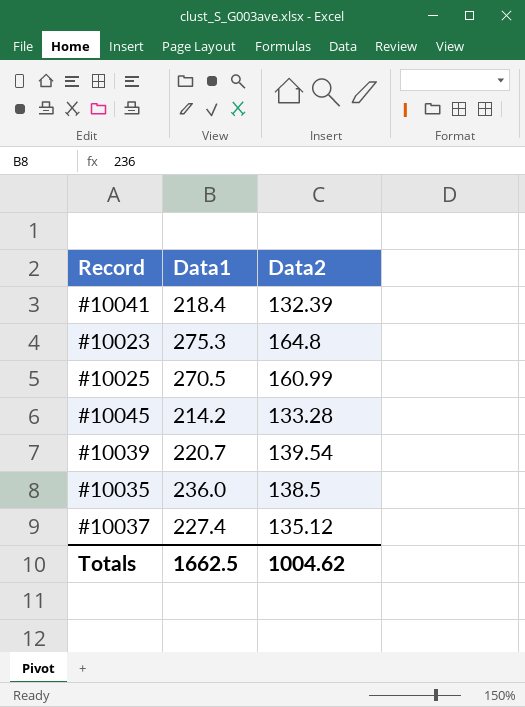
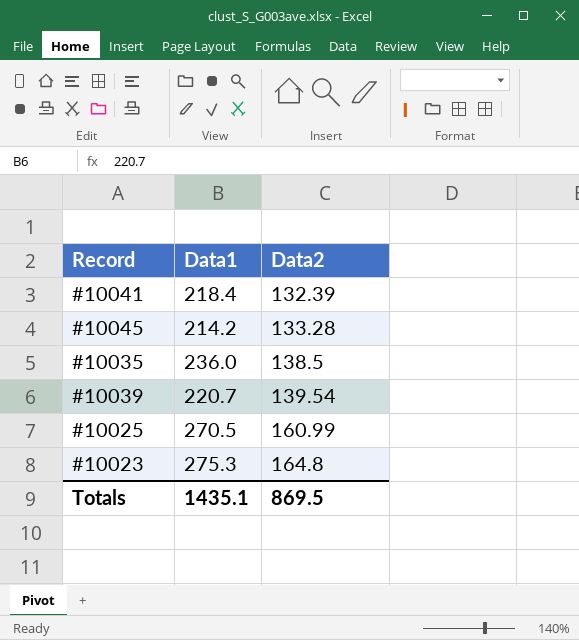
row order: none -> Data2 ascending
row #10037: 227.4 | 135.12 -> none
Totals | Data1: 1662.5 -> 1435.1
Totals | Data2: 1004.62 -> 869.5

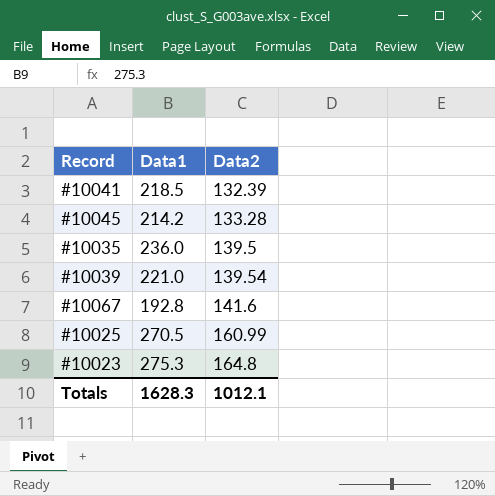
#10041 | Data1: 218.4 -> 218.5
#10035 | Data2: 138.5 -> 139.5
#10039 | Data1: 220.7 -> 221.0
row #10067: none -> 192.8 | 141.6
Totals | Data1: 1435.1 -> 1628.3
Totals | Data2: 869.5 -> 1012.1

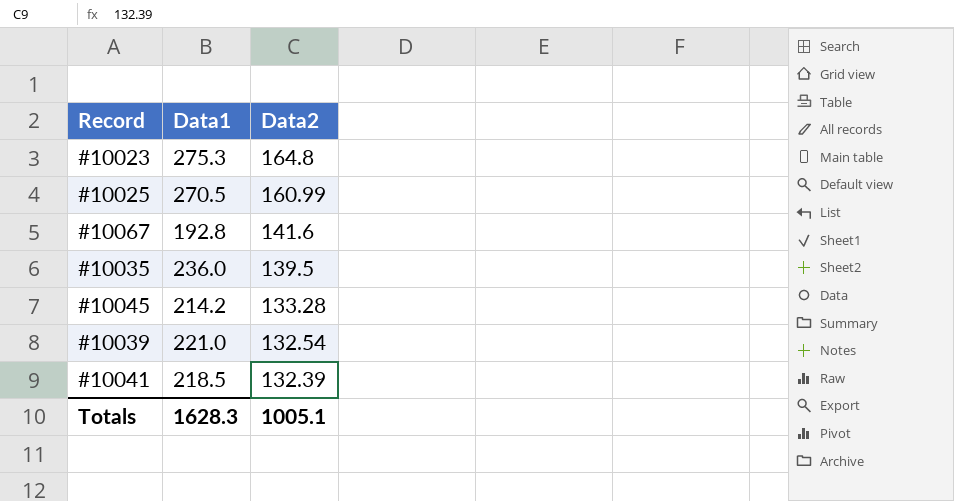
row order: Data2 ascending -> Data2 descending
#10039 | Data2: 139.54 -> 132.54
Totals | Data2: 1012.1 -> 1005.1

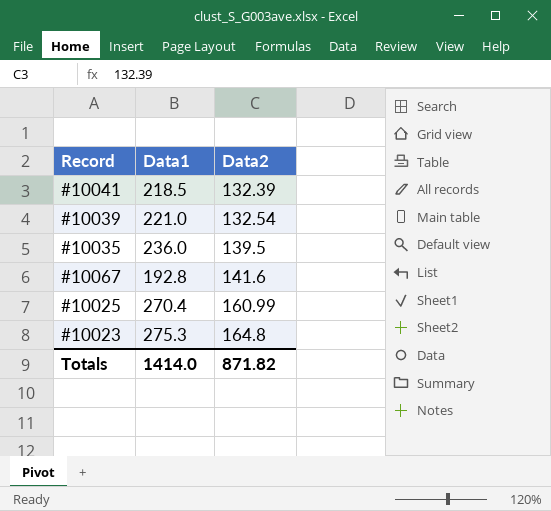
row order: Data2 descending -> Data2 ascending
row #10045: 214.2 | 133.28 -> none
#10025 | Data1: 270.5 -> 270.4
Totals | Data1: 1628.3 -> 1414.0
Totals | Data2: 1005.1 -> 871.82

